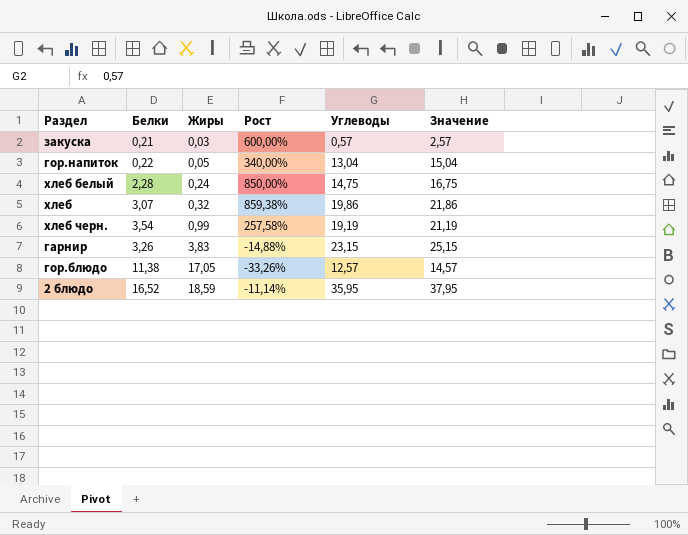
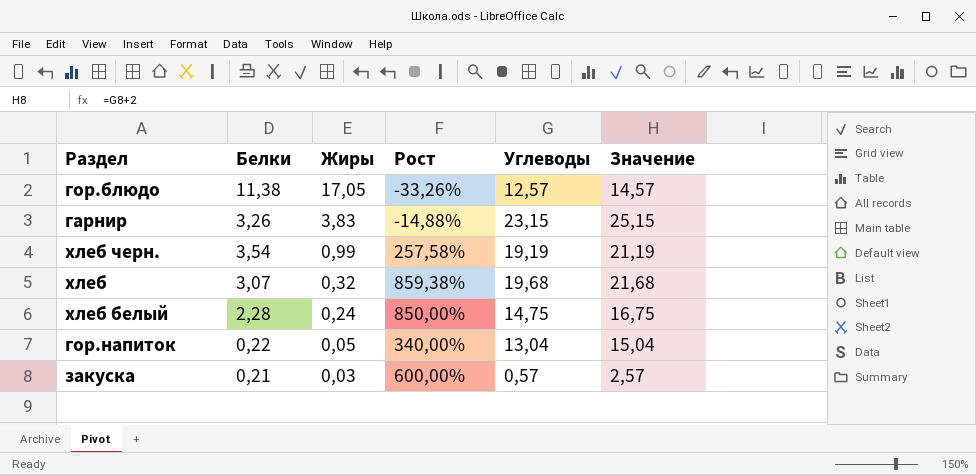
row order: Жиры ascending -> Жиры descending
row 2 блюдо: 16,52 | 18,59 | -11,14% | 35,95 | 37,95 -> none
хлеб | Углеводы: 19,86 -> 19,68
хлеб | Значение: 21,86 -> 21,68

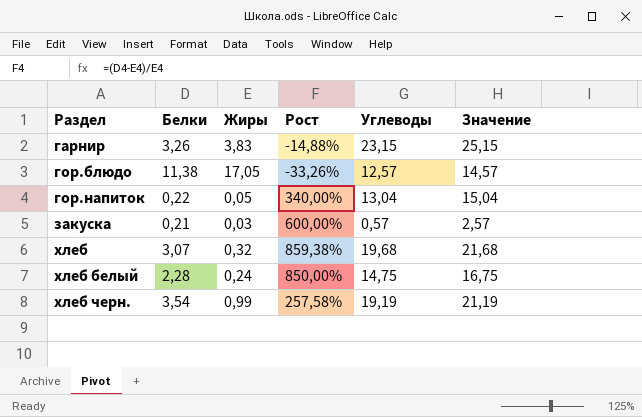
row order: Жиры descending -> Раздел ascending

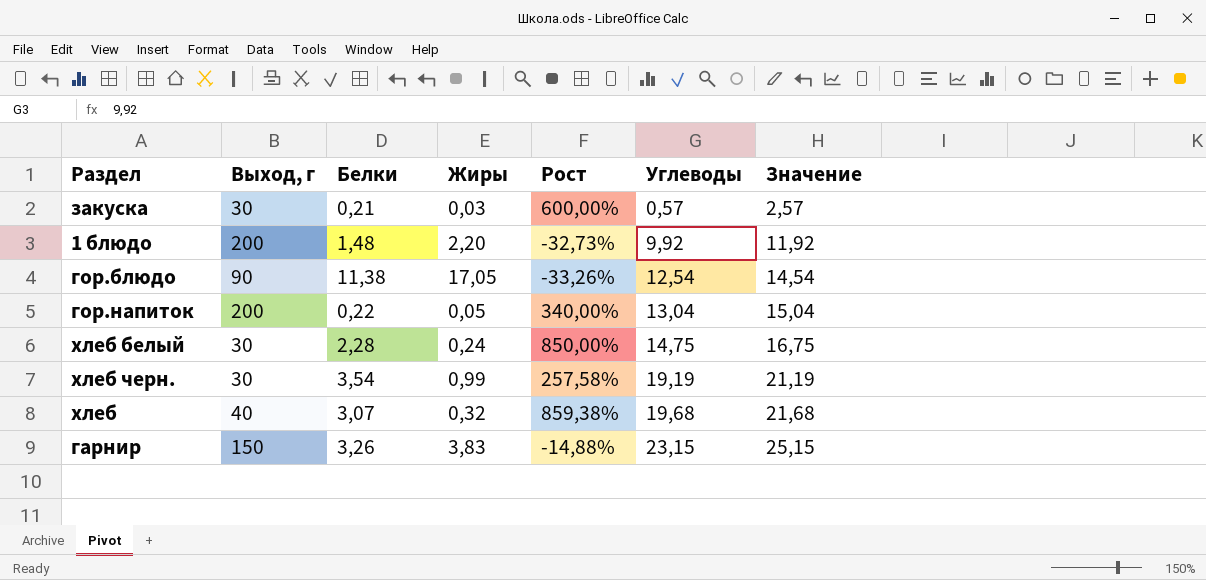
row order: Раздел ascending -> Углеводы ascending
column Выход, г | position: none -> 2
row 1 блюдо: none -> 200 | 1,48 | 2,20 | -32,73% | 9,92 | 11,92
гор.блюдо | Углеводы: 12,57 -> 12,54
гор.блюдо | Значение: 14,57 -> 14,54

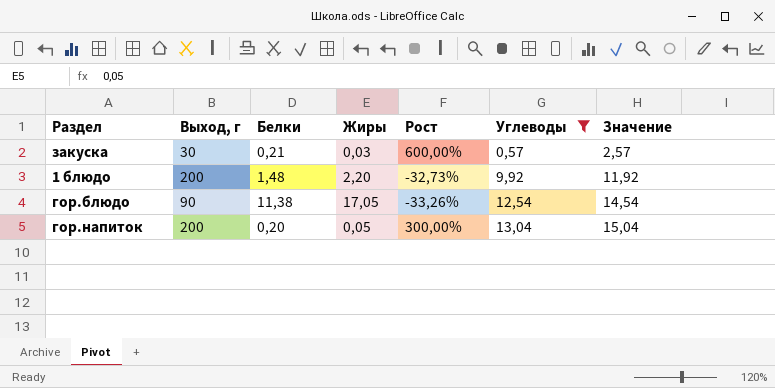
filter: none -> Углеводы <= 13,04
гор.напиток | Белки: 0,22 -> 0,20
гор.напиток | Рост: 340,00% -> 300,00%

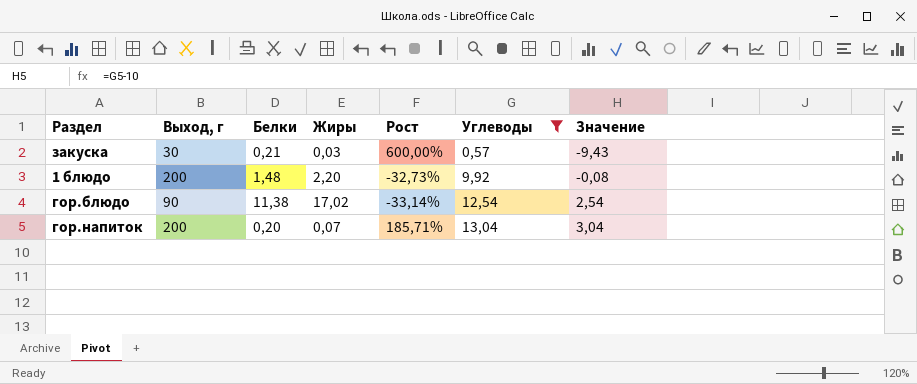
column Значение | formula: [Углеводы] + 2 -> [Углеводы] - 10
гор.блюдо | Жиры: 17,05 -> 17,02
гор.блюдо | Рост: -33,26% -> -33,14%
гор.напиток | Жиры: 0,05 -> 0,07
гор.напиток | Рост: 300,00% -> 185,71%

